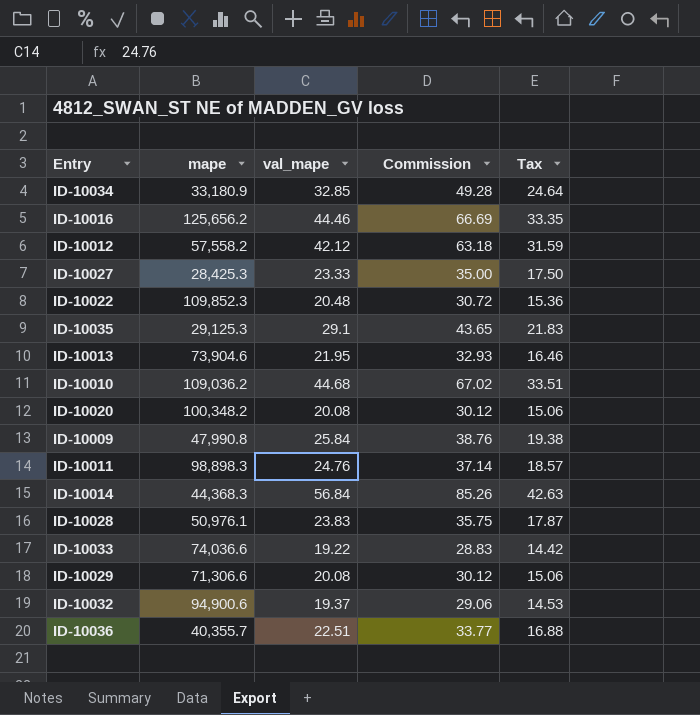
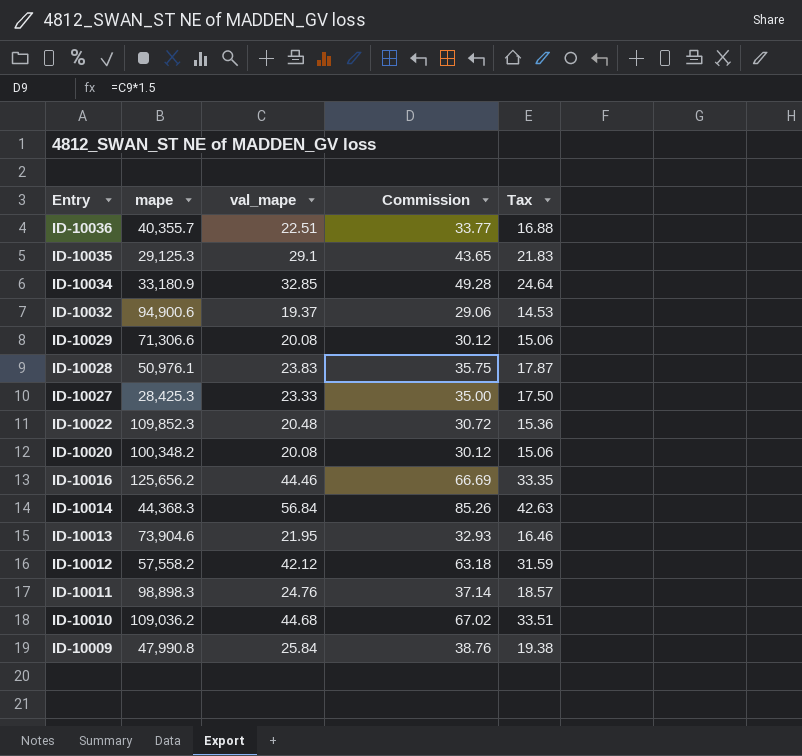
row order: none -> Entry descending
row ID-10033: 74,036.6 | 19.22 | 28.83 | 14.42 -> none

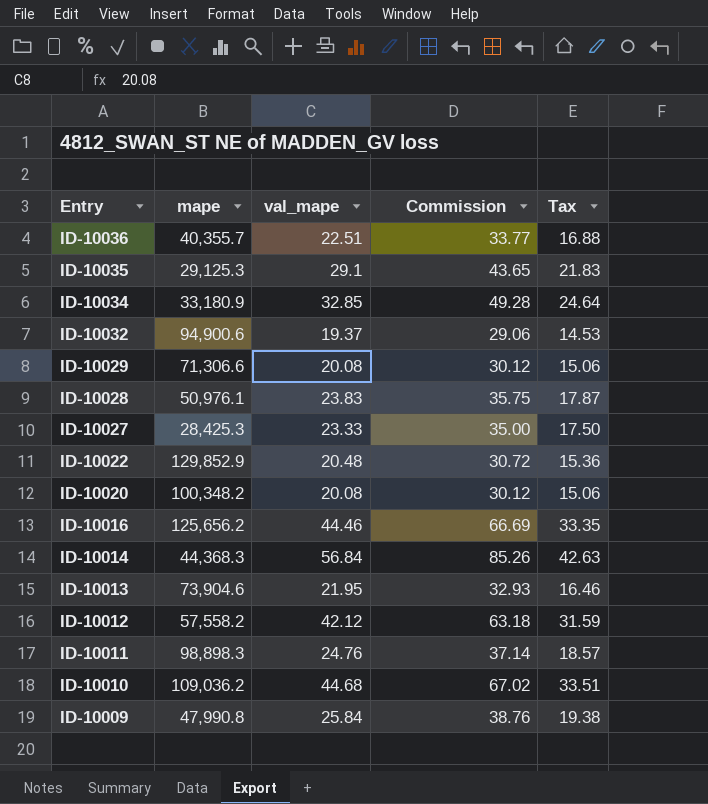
ID-10022 | mape: 109,852.3 -> 129,852.9

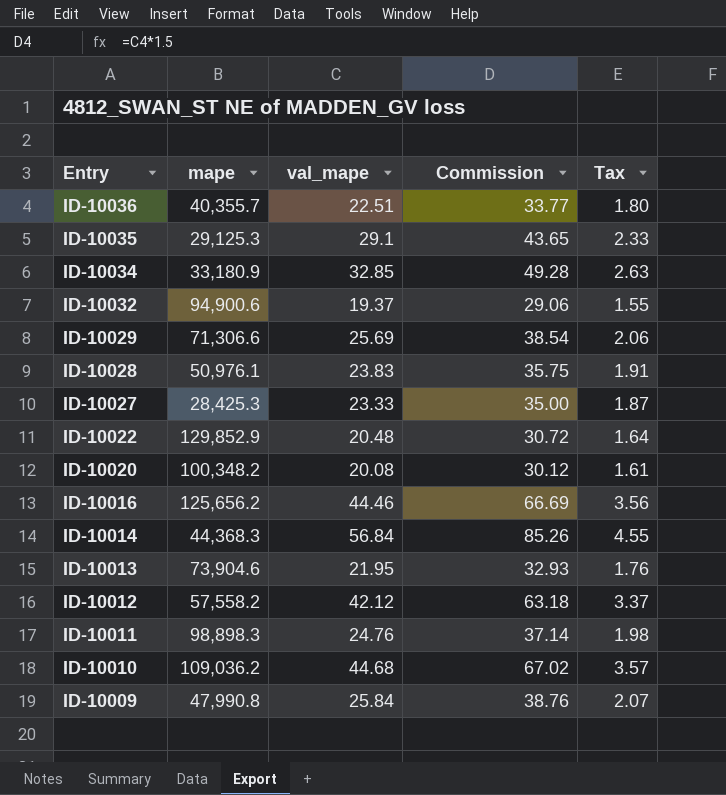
column Tax | formula: [val_mape] * 0.75 -> [val_mape] * 0.08
ID-10029 | val_mape: 20.08 -> 25.69
ID-10029 | Commission: 30.12 -> 38.54

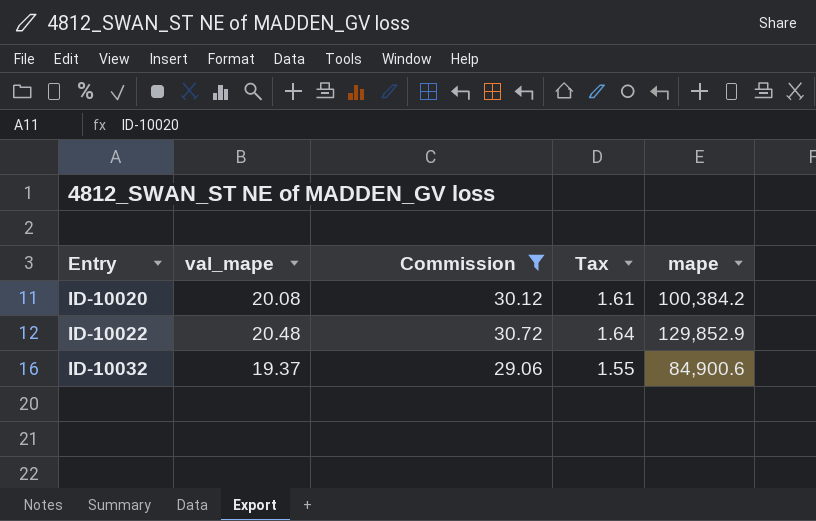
filter: none -> Commission <= 30.72
row order: Entry descending -> Entry ascending
column mape | position: 2 -> 5
ID-10020 | mape: 100,348.2 -> 100,384.2
ID-10032 | mape: 94,900.6 -> 84,900.6

